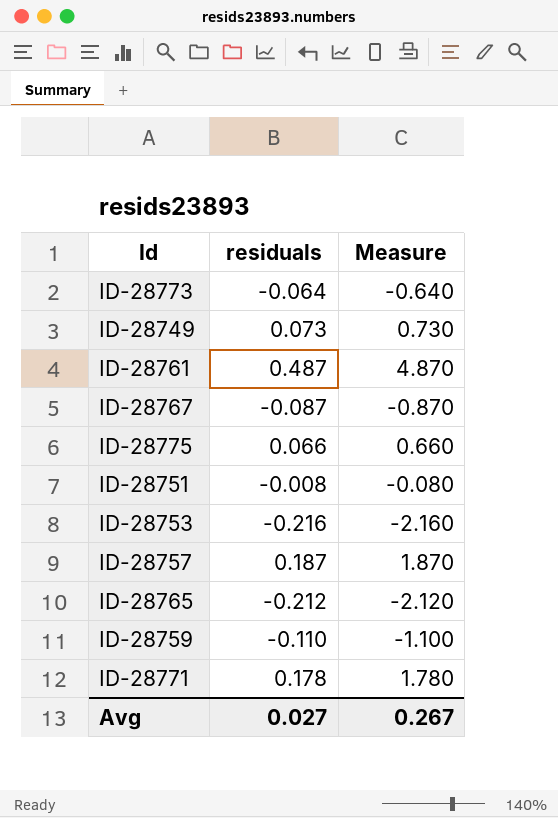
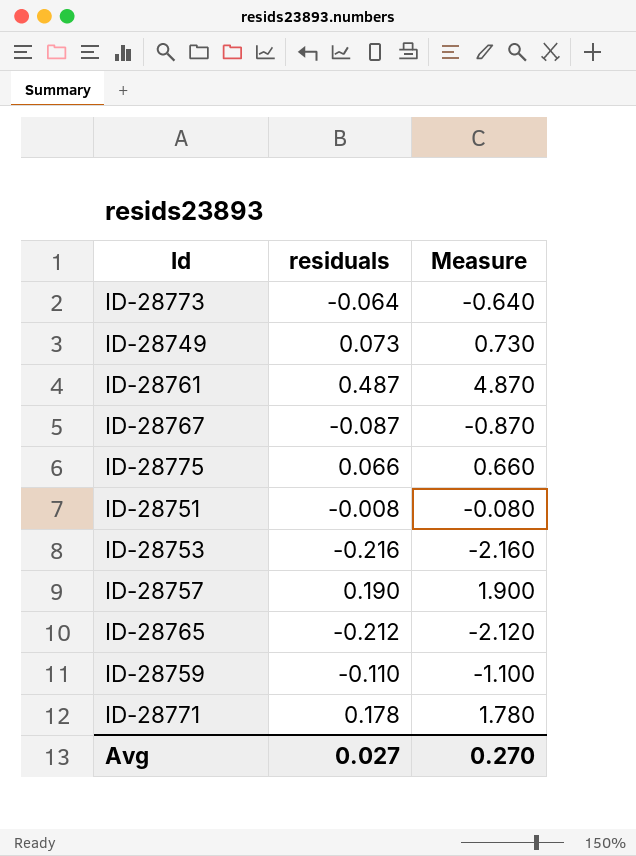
ID-28757 | residuals: 0.187 -> 0.190
ID-28757 | Measure: 1.870 -> 1.900
Avg | Measure: 0.267 -> 0.270

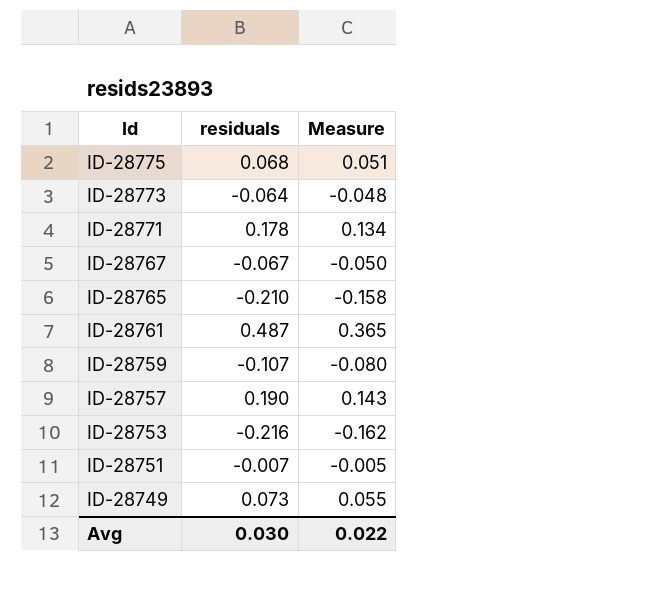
row order: none -> Id descending
column Measure | formula: [residuals] * 10 -> [residuals] * 0.75
ID-28775 | residuals: 0.066 -> 0.068
ID-28767 | residuals: -0.087 -> -0.067
ID-28765 | residuals: -0.212 -> -0.210
ID-28759 | residuals: -0.110 -> -0.107
ID-28751 | residuals: -0.008 -> -0.007
Avg | residuals: 0.027 -> 0.030
Avg | Measure: 0.270 -> 0.022

